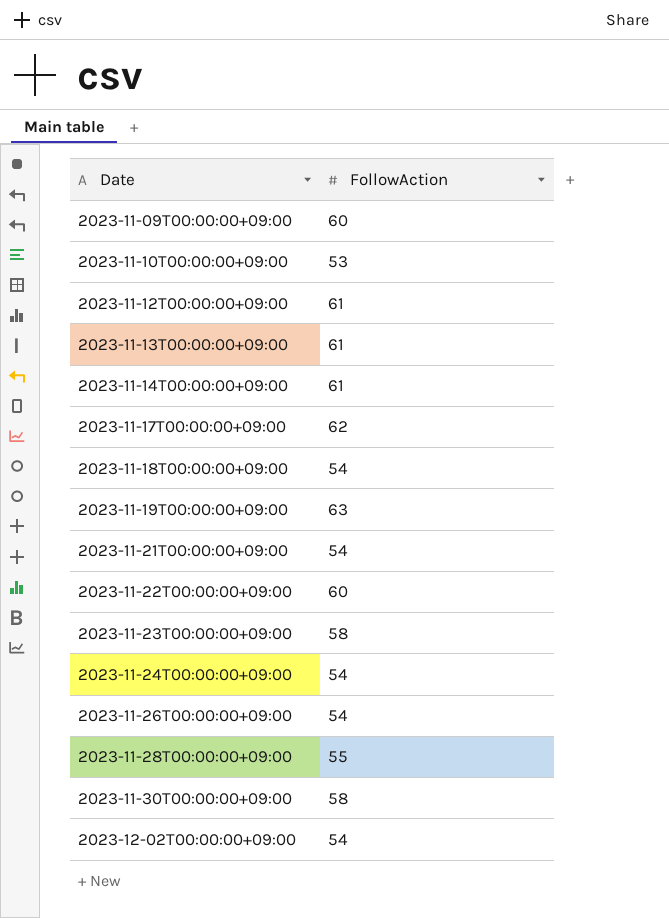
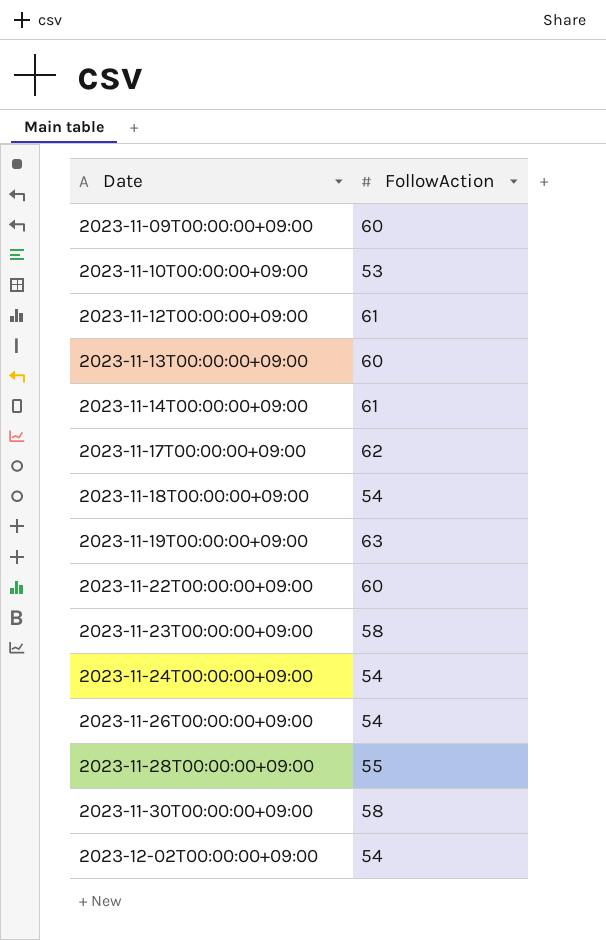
row 2023-11-21T00:00:00+09:00: 54 -> none
2023-11-13T00:00:00+09:00 | FollowAction: 61 -> 60

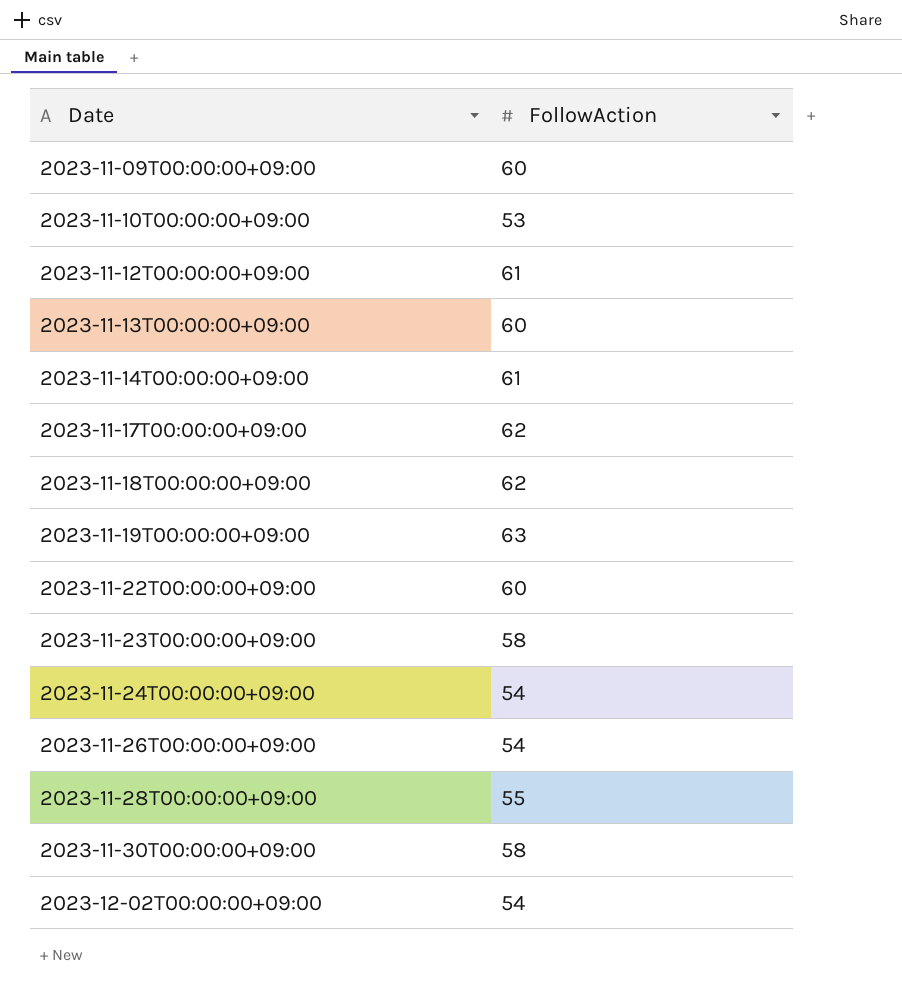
2023-11-18T00:00:00+09:00 | FollowAction: 54 -> 62

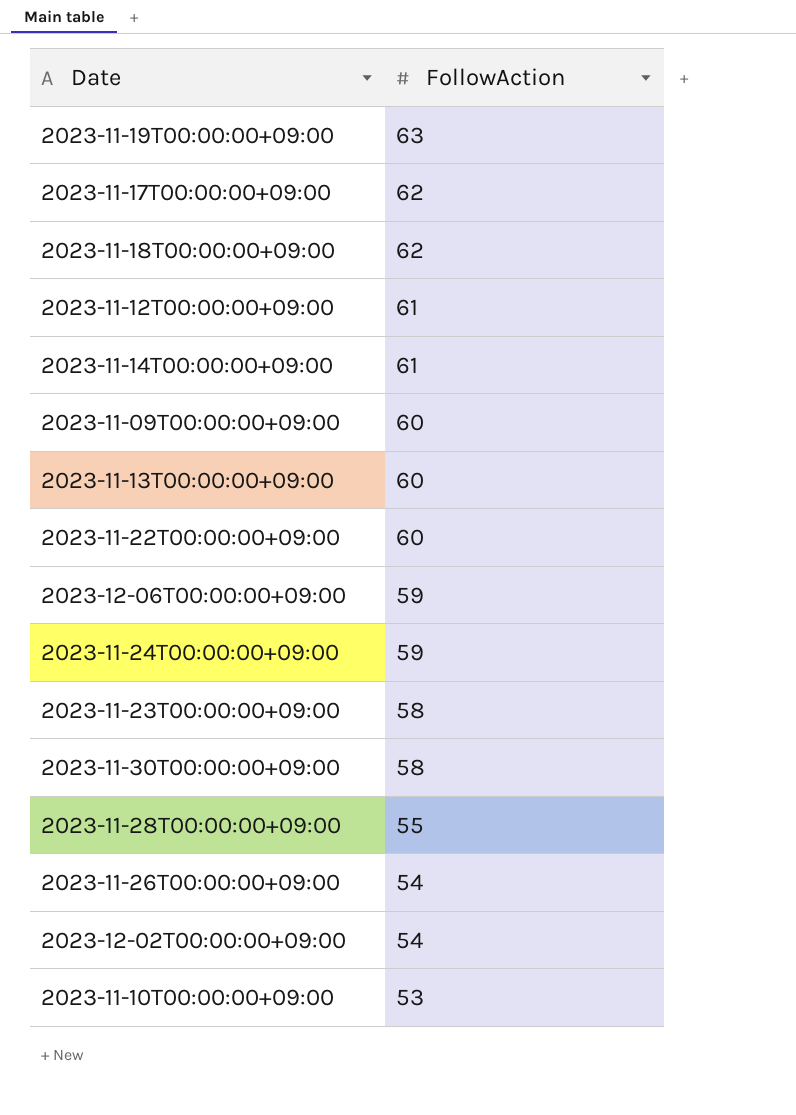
row order: Date ascending -> FollowAction descending
row 2023-12-06T00:00:00+09:00: none -> 59
2023-11-24T00:00:00+09:00 | FollowAction: 54 -> 59

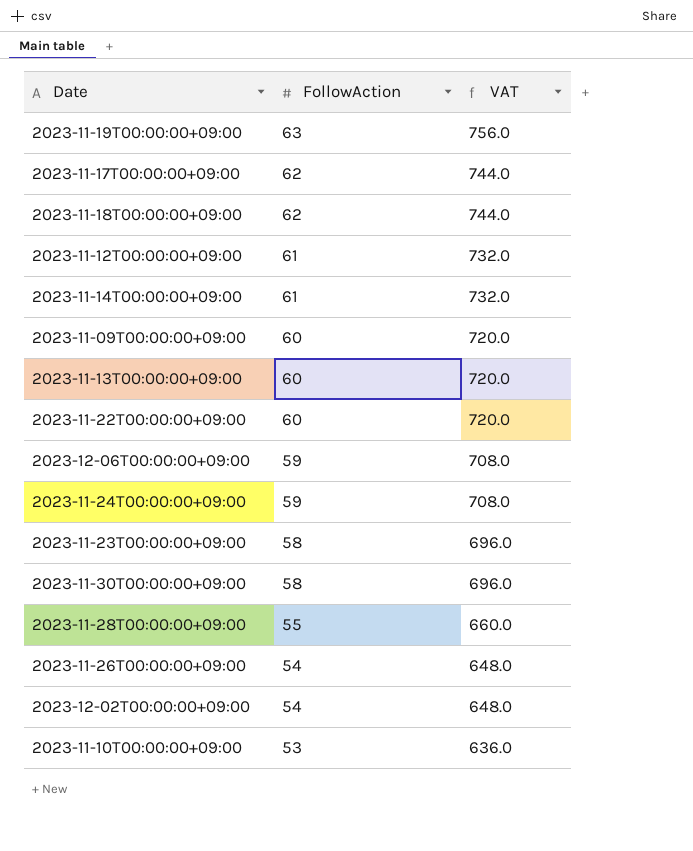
column VAT | formula: none -> [FollowAction] * 12

